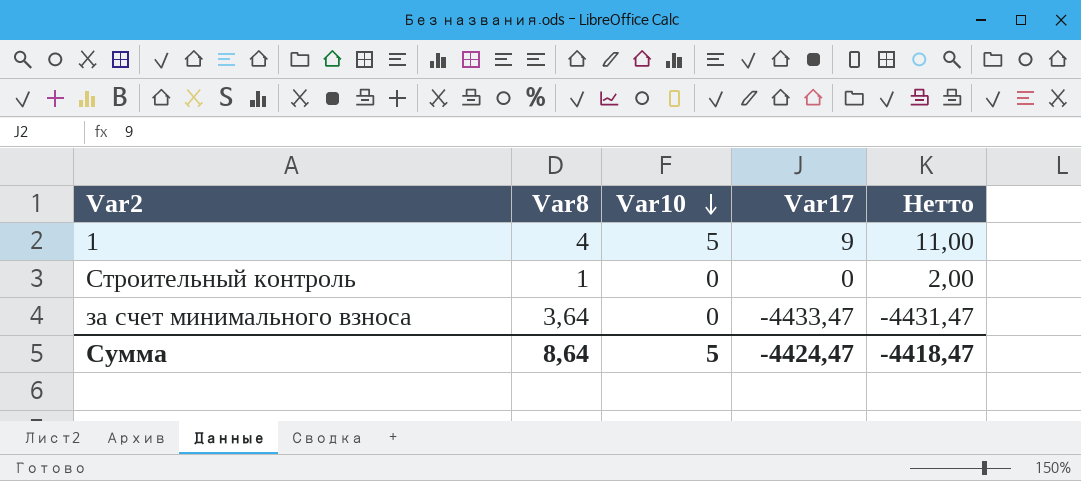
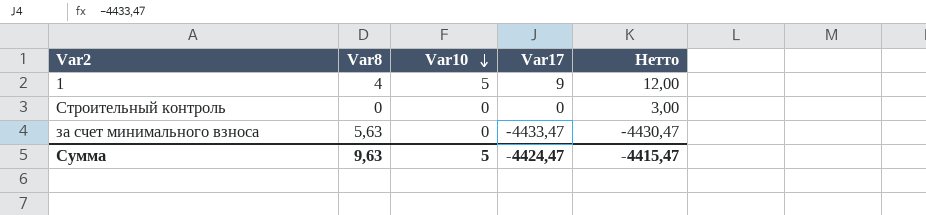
column Нетто | formula: [Var17] + 2 -> [Var17] + 3
Строительный контроль | Var8: 1 -> 0
за счет минимального взноса | Var8: 3,64 -> 5,63
Сумма | Var8: 8,64 -> 9,63
Сумма | Нетто: -4418,47 -> -4415,47

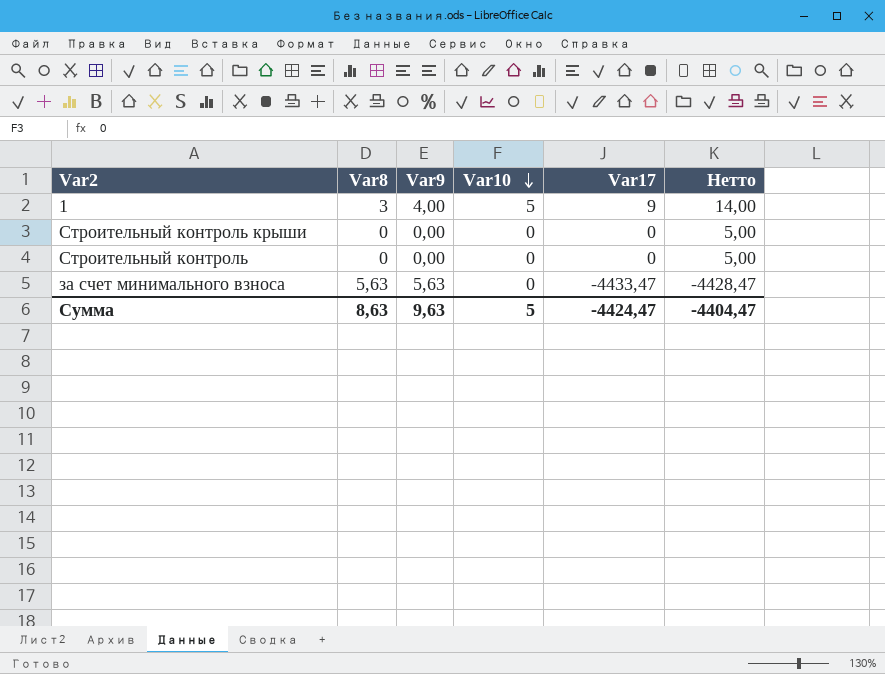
column Var9 | position: none -> 3
column Нетто | formula: [Var17] + 3 -> [Var17] + 5
1 | Var8: 4 -> 3
row Строительный контроль крыши: none -> 0 | 0,00 | 0 | 0 | 5,00
Сумма | Var8: 9,63 -> 8,63
Сумма | Нетто: -4415,47 -> -4404,47

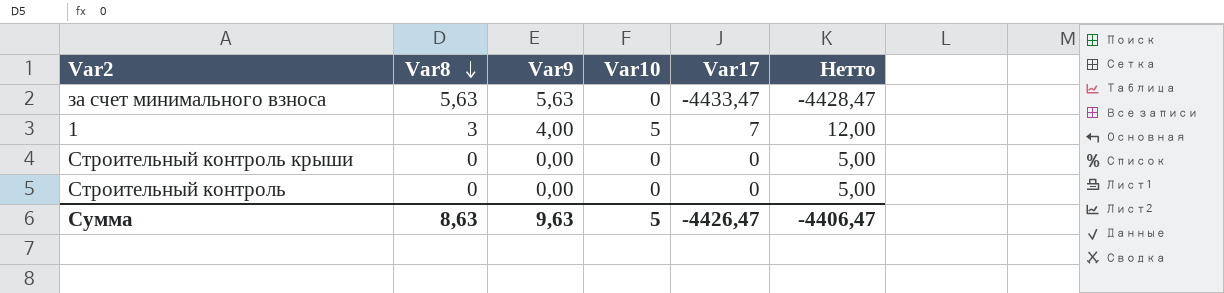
row order: Var10 descending -> Var8 descending
1 | Var17: 9 -> 7
1 | Нетто: 14,00 -> 12,00
Сумма | Var17: -4424,47 -> -4426,47
Сумма | Нетто: -4404,47 -> -4406,47

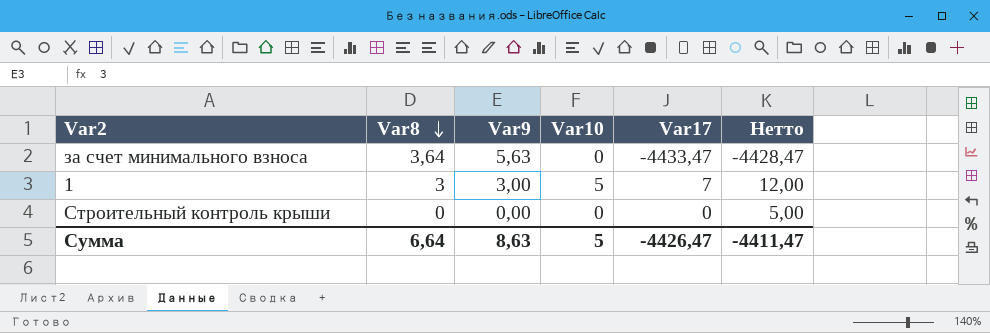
row Строительный контроль: 0 | 0,00 | 0 | 0 | 5,00 -> none
за счет минимального взноса | Var8: 5,63 -> 3,64
1 | Var9: 4,00 -> 3,00
Сумма | Var8: 8,63 -> 6,64
Сумма | Var9: 9,63 -> 8,63
Сумма | Нетто: -4406,47 -> -4411,47

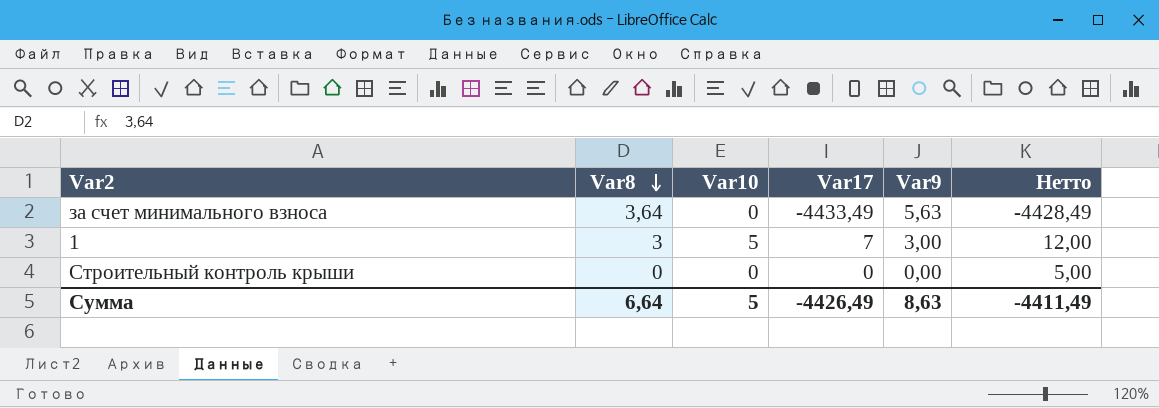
column Var9 | position: 3 -> 5
за счет минимального взноса | Var17: -4433,47 -> -4433,49
за счет минимального взноса | Нетто: -4428,47 -> -4428,49
Сумма | Var17: -4426,47 -> -4426,49
Сумма | Нетто: -4411,47 -> -4411,49

